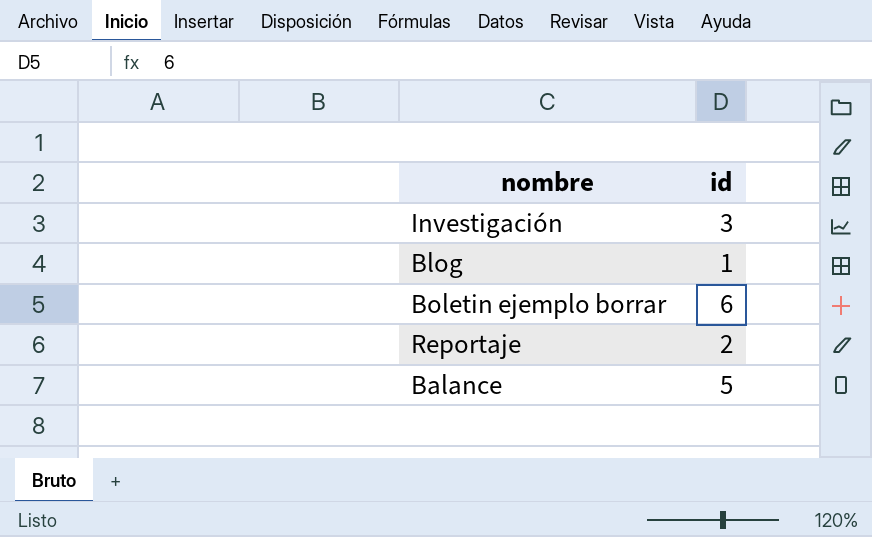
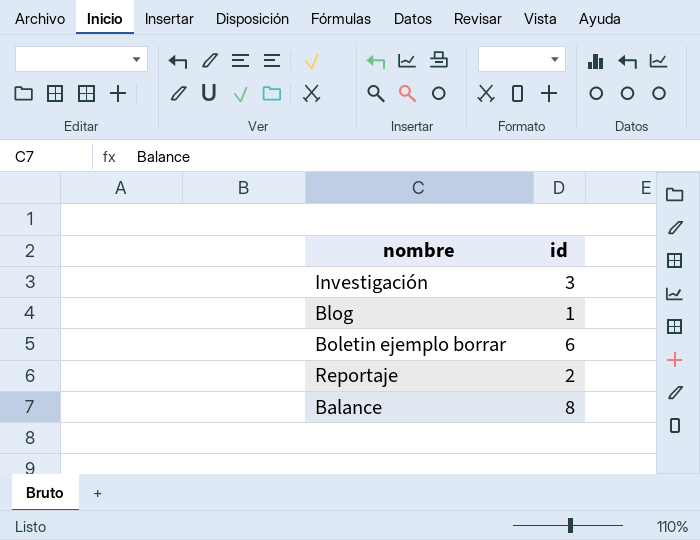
Balance | id: 5 -> 8

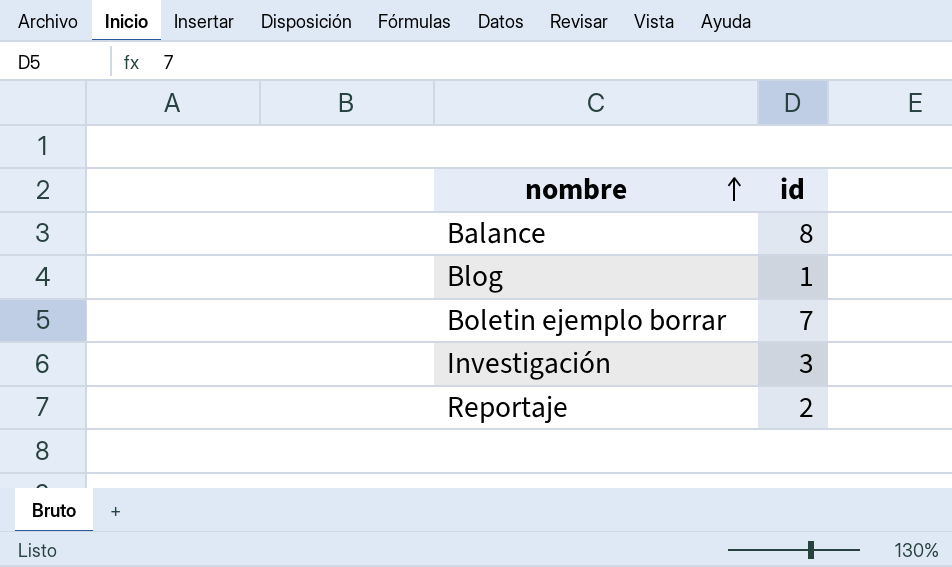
row order: none -> nombre ascending
Boletin ejemplo borrar | id: 6 -> 7

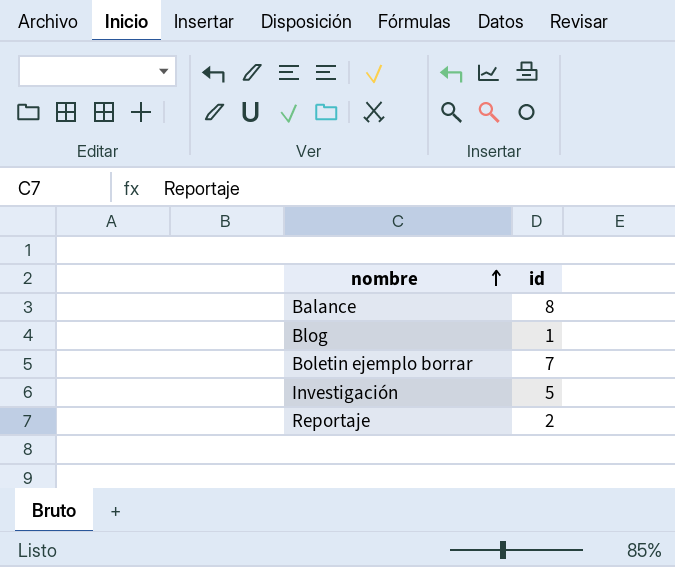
Investigación | id: 3 -> 5

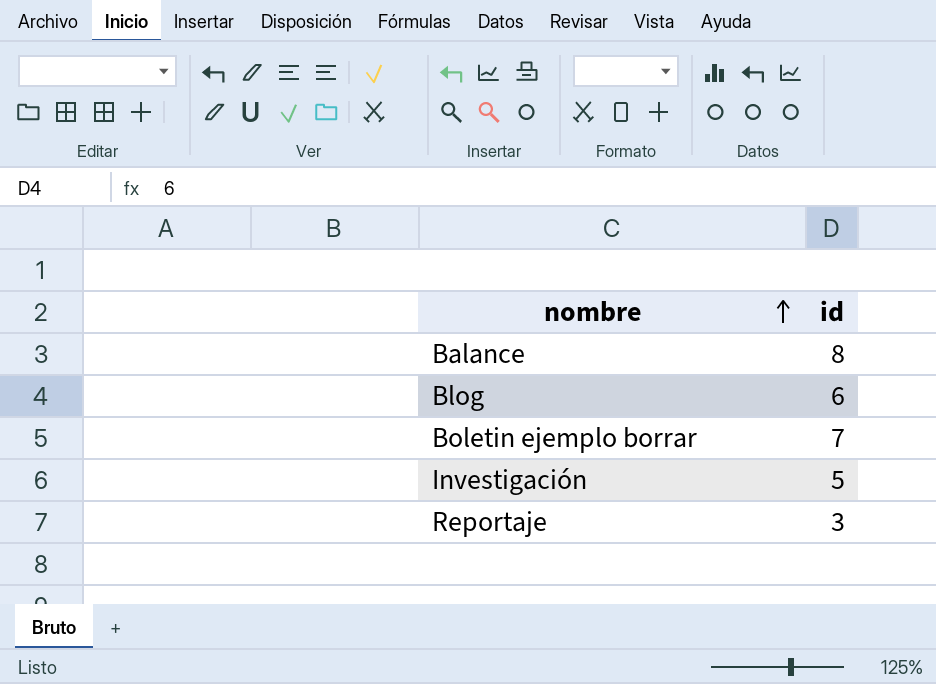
Blog | id: 1 -> 6
Reportaje | id: 2 -> 3

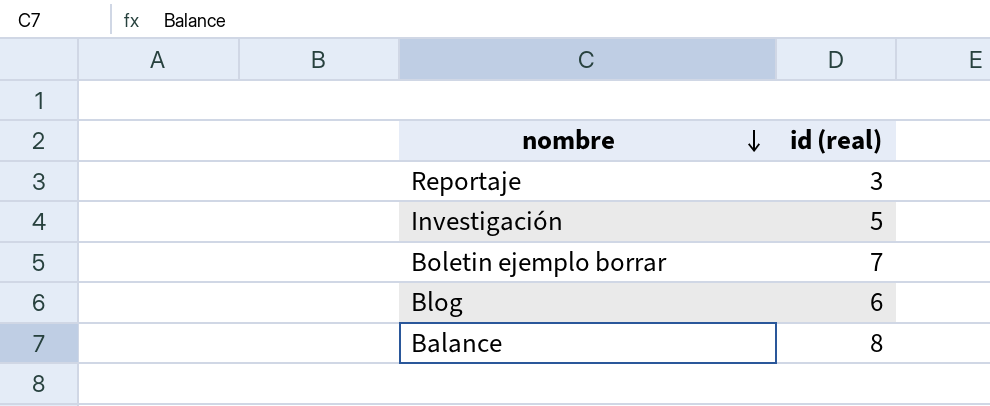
row order: nombre ascending -> nombre descending
column name: id -> id (real)

